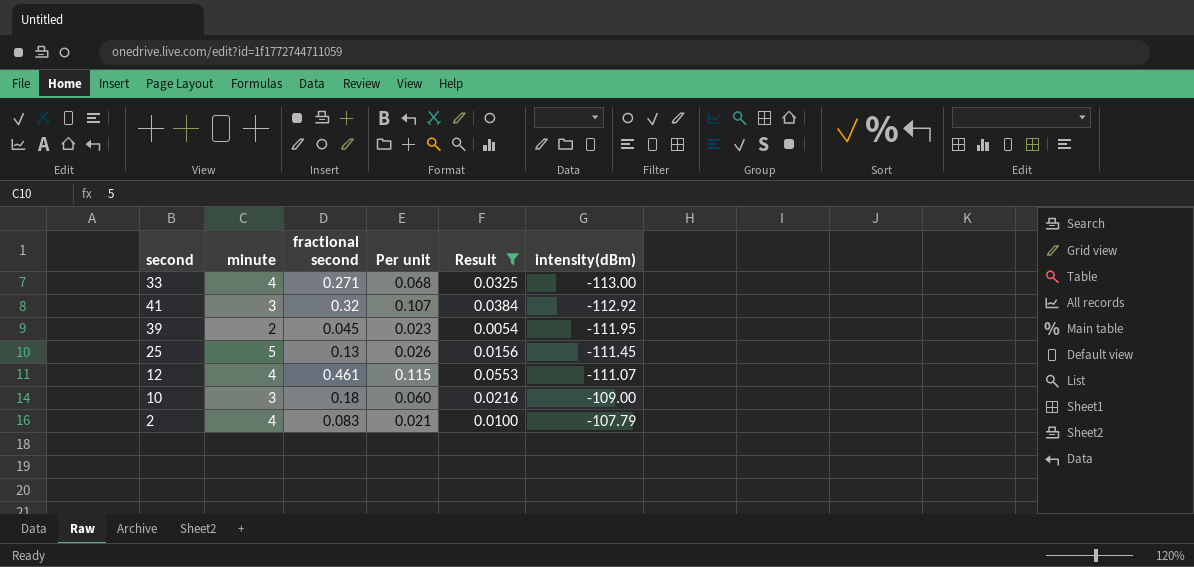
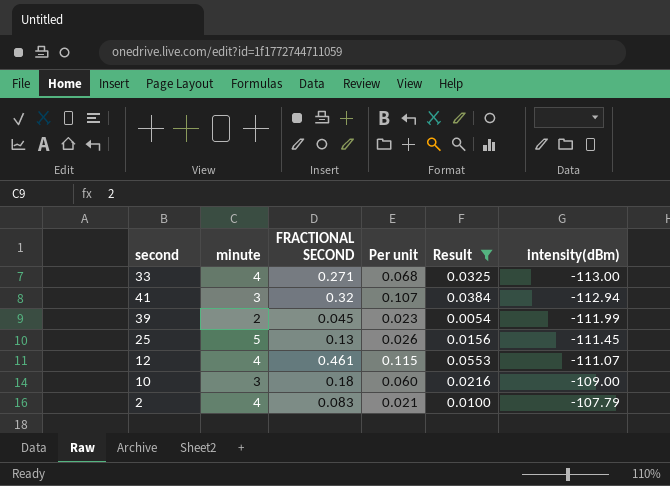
column name: fractional second -> FRACTIONAL SECOND
41 | intensity(dBm): -112.92 -> -112.94
39 | intensity(dBm): -111.95 -> -111.99

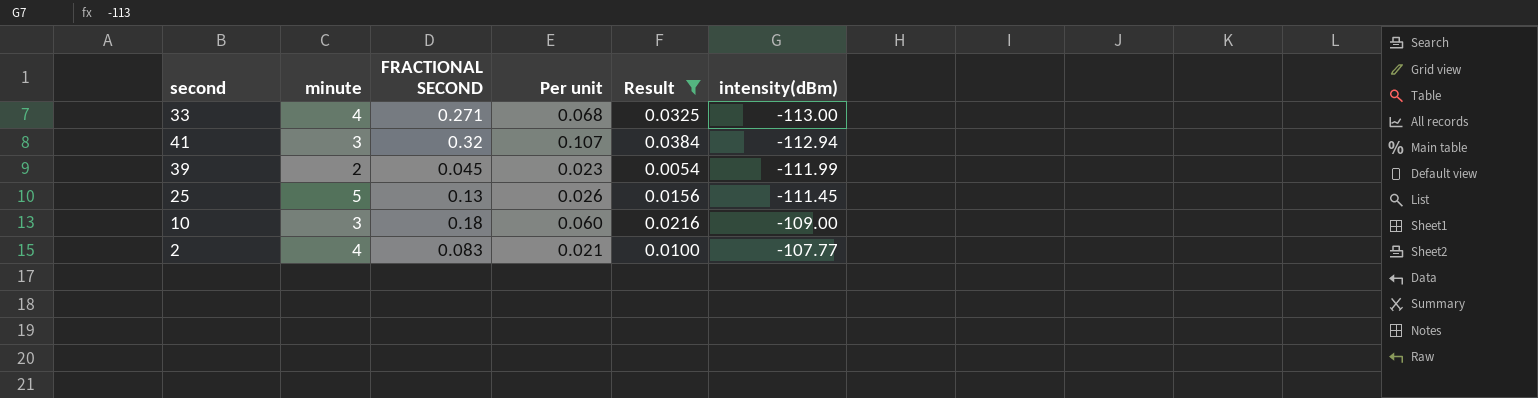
row 12: 4 | 0.461 | 0.115 | 0.0553 | -111.07 -> none
2 | intensity(dBm): -107.79 -> -107.77

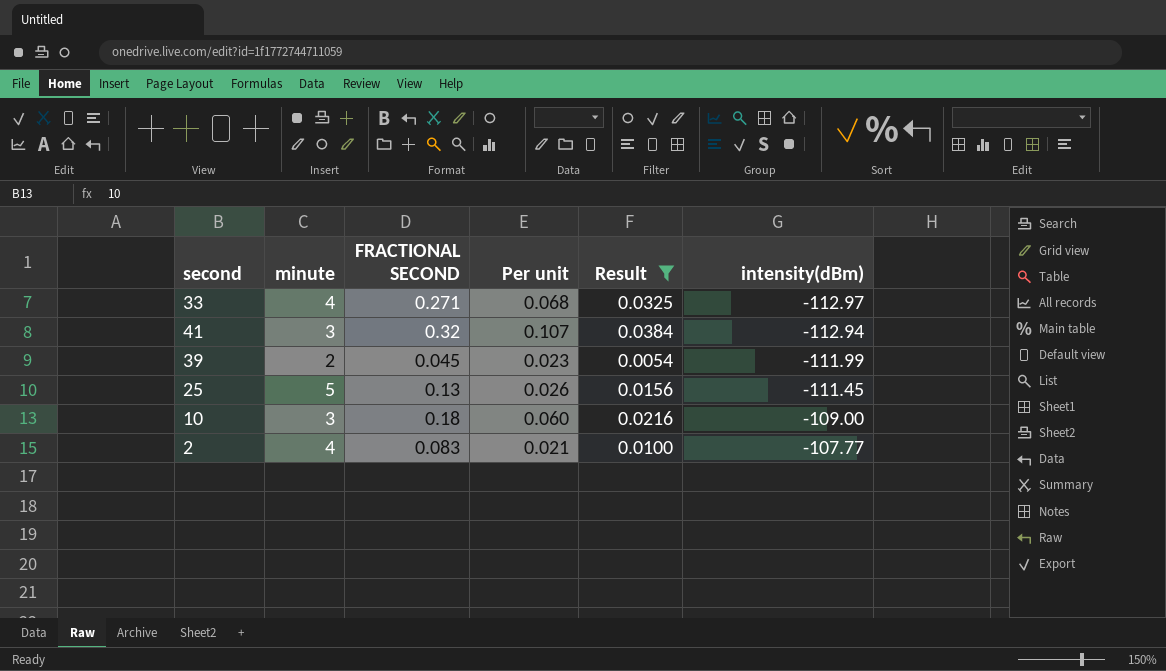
33 | intensity(dBm): -113.00 -> -112.97

